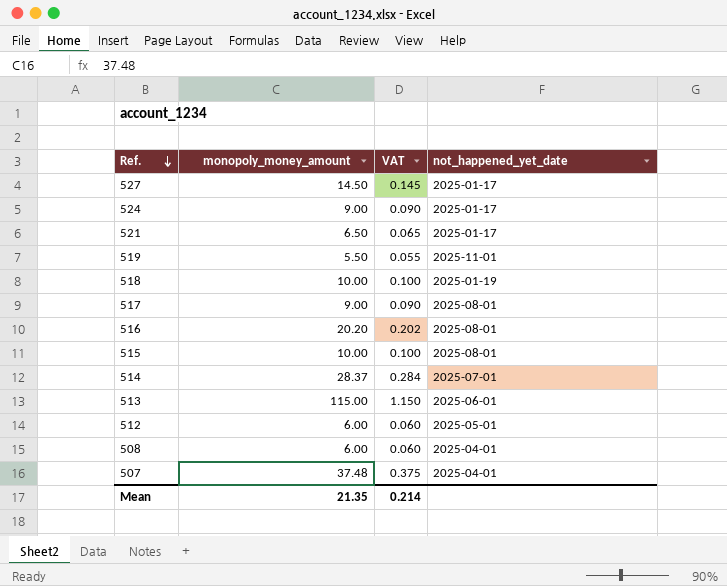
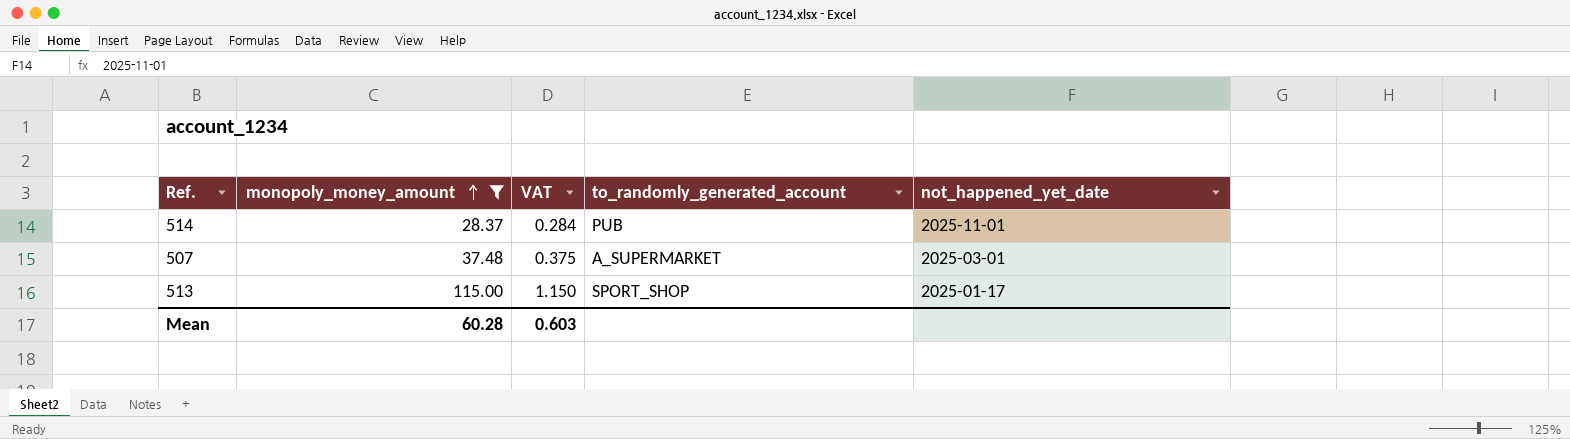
filter: none -> monopoly_money_amount >= 28.37
row order: Ref. descending -> monopoly_money_amount ascending
column to_randomly_generated_account | position: none -> 4
514 | not_happened_yet_date: 2025-07-01 -> 2025-11-01
507 | not_happened_yet_date: 2025-04-01 -> 2025-03-01
513 | not_happened_yet_date: 2025-06-01 -> 2025-01-17
Mean | monopoly_money_amount: 21.35 -> 60.28
Mean | VAT: 0.214 -> 0.603

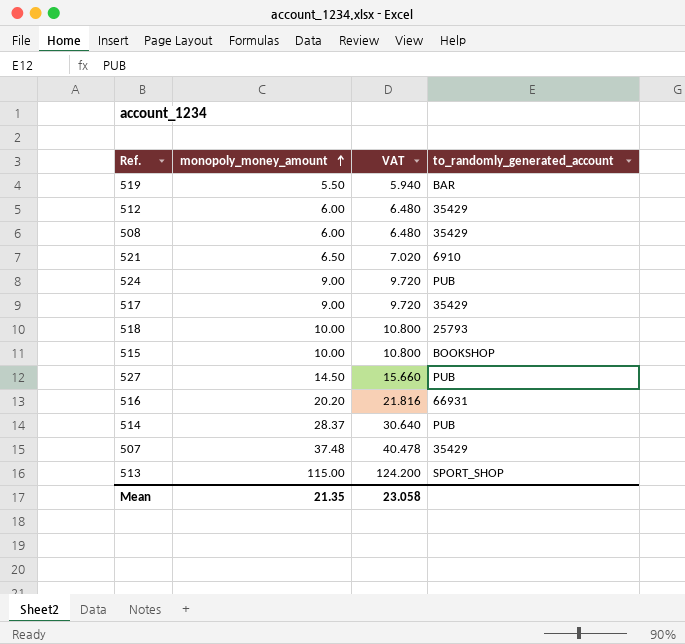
filter: monopoly_money_amount >= 28.37 -> none
column not_happened_yet_date | position: 5 -> none
column VAT | formula: [monopoly_money_amount] * 0.01 -> [monopoly_money_amount] * 1.08
507 | to_randomly_generated_account: A_SUPERMARKET -> 35429
Mean | monopoly_money_amount: 60.28 -> 21.35
Mean | VAT: 0.603 -> 23.058

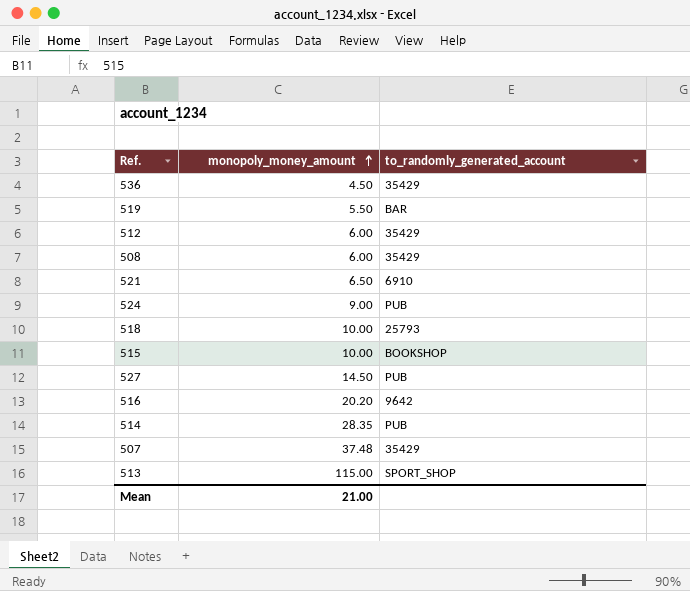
column VAT | formula: [monopoly_money_amount] * 1.08 -> none
row 517: 9.00 | 9.720 | 35429 -> none
row 536: none -> 4.50 | 35429
516 | to_randomly_generated_account: 66931 -> 9642
514 | monopoly_money_amount: 28.37 -> 28.35
Mean | monopoly_money_amount: 21.35 -> 21.00

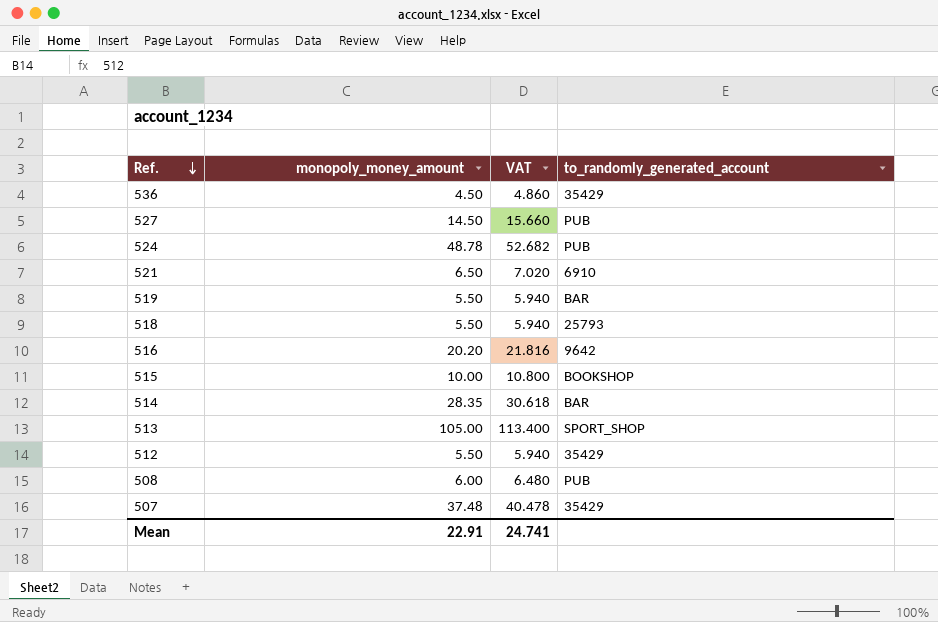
row order: monopoly_money_amount ascending -> Ref. descending
column VAT | formula: none -> [monopoly_money_amount] * 1.08
524 | monopoly_money_amount: 9.00 -> 48.78
518 | monopoly_money_amount: 10.00 -> 5.50
514 | to_randomly_generated_account: PUB -> BAR
513 | monopoly_money_amount: 115.00 -> 105.00
512 | monopoly_money_amount: 6.00 -> 5.50
508 | to_randomly_generated_account: 35429 -> PUB
Mean | monopoly_money_amount: 21.00 -> 22.91

